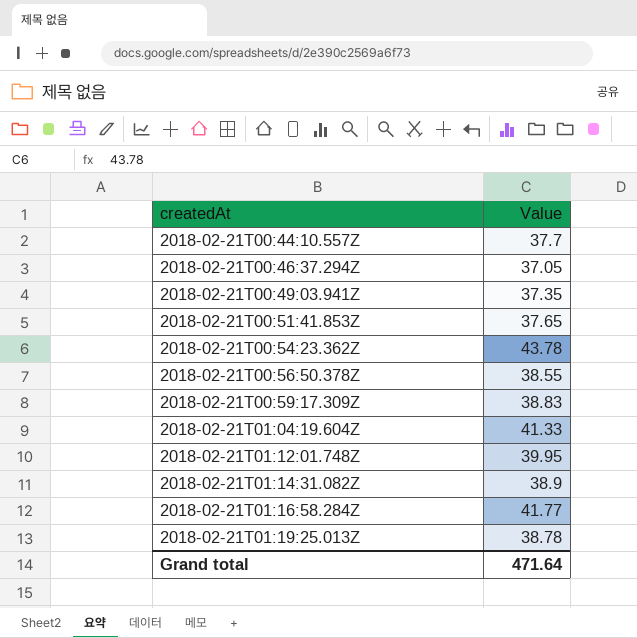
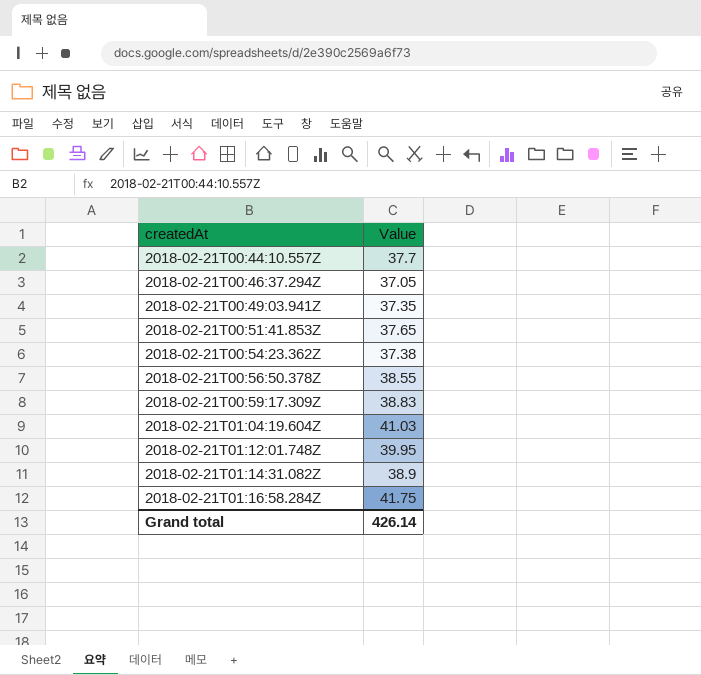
row 2018-02-21T01:19:25.013Z: 38.78 -> none
2018-02-21T00:54:23.362Z | Value: 43.78 -> 37.38
2018-02-21T01:04:19.604Z | Value: 41.33 -> 41.03
2018-02-21T01:16:58.284Z | Value: 41.77 -> 41.75
Grand total | Value: 471.64 -> 426.14

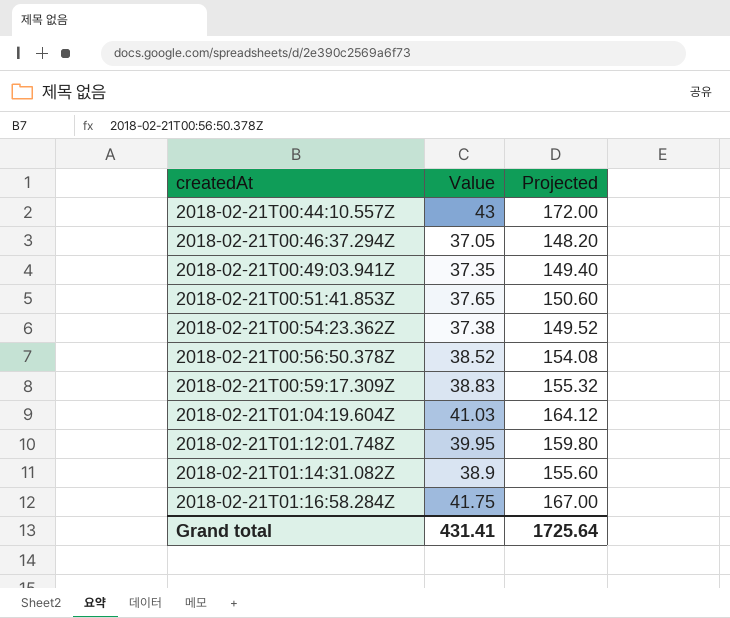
column Projected | formula: none -> [Value] * 4
2018-02-21T00:44:10.557Z | Value: 37.7 -> 43
2018-02-21T00:56:50.378Z | Value: 38.55 -> 38.52
Grand total | Value: 426.14 -> 431.41

